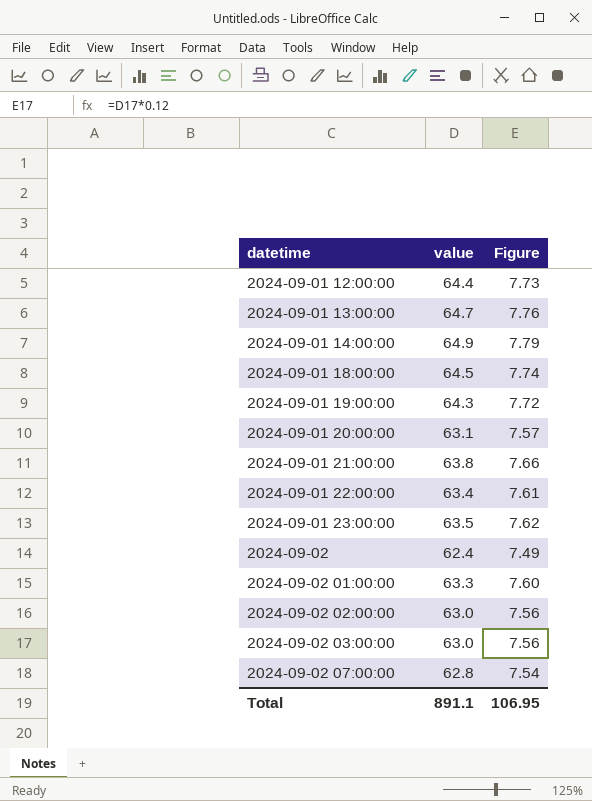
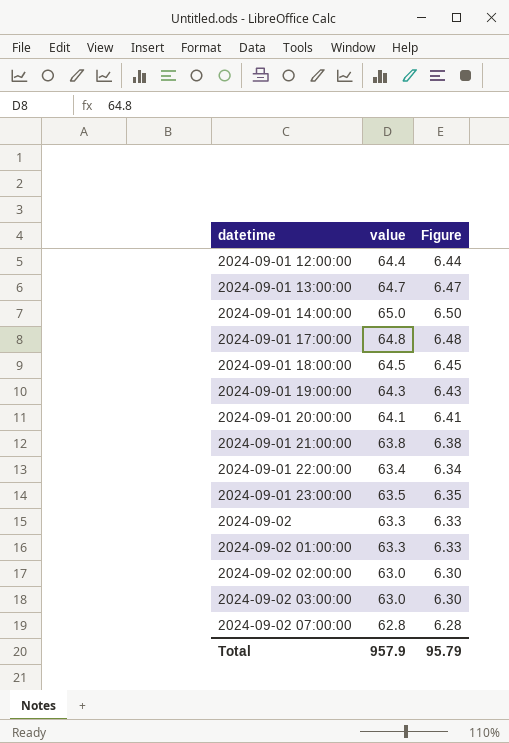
column Figure | formula: [value] * 0.12 -> [value] * 0.1
2024-09-01 14:00:00 | value: 64.9 -> 65.0
row 2024-09-01 17:00:00: none -> 64.8 | 6.48
2024-09-01 20:00:00 | value: 63.1 -> 64.1
2024-09-02 | value: 62.4 -> 63.3
Total | value: 891.1 -> 957.9
Total | Figure: 106.95 -> 95.79

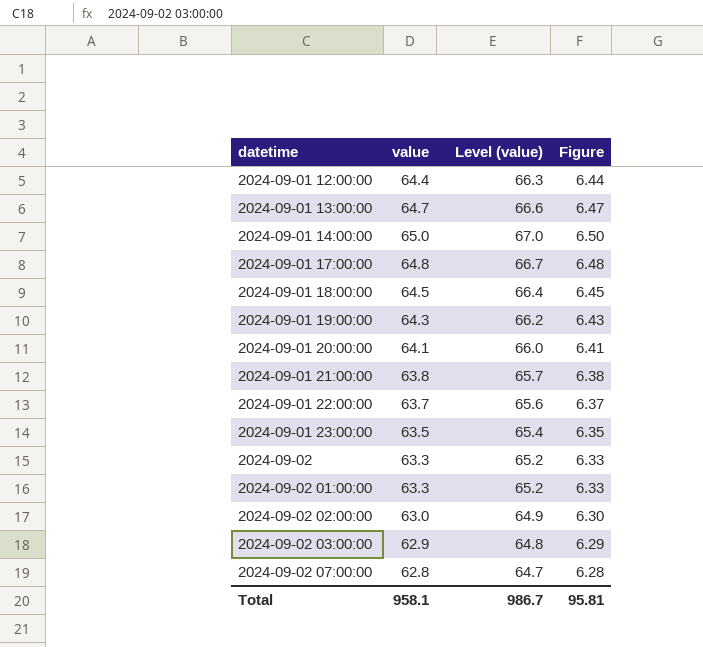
column Level (value) | formula: none -> [value] * 1.03
2024-09-01 22:00:00 | value: 63.4 -> 63.7
2024-09-01 22:00:00 | Figure: 6.34 -> 6.37
2024-09-02 03:00:00 | value: 63.0 -> 62.9
2024-09-02 03:00:00 | Figure: 6.30 -> 6.29
Total | value: 957.9 -> 958.1
Total | Figure: 95.79 -> 95.81

